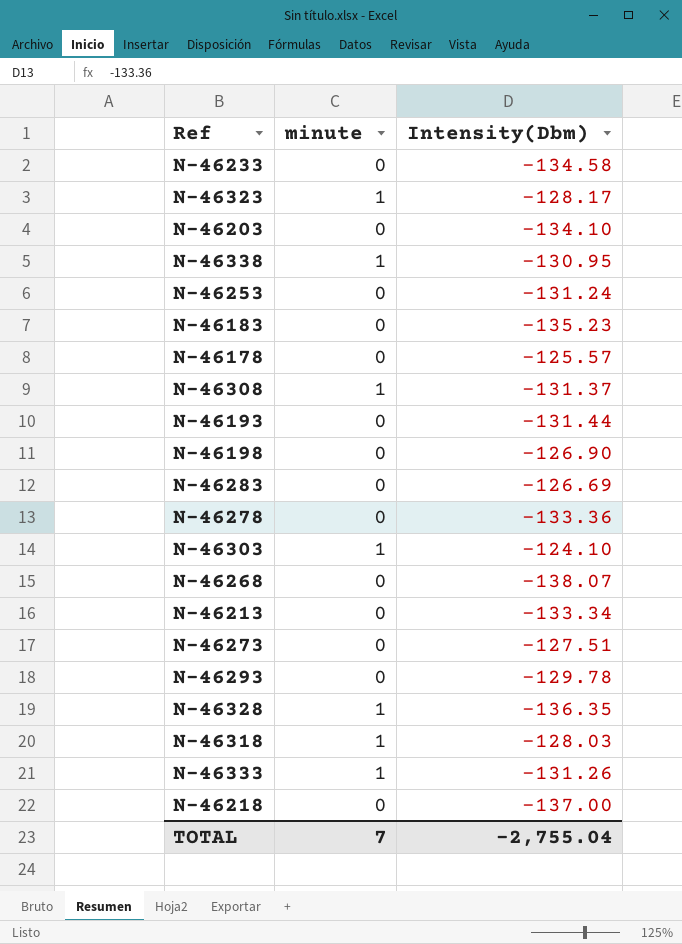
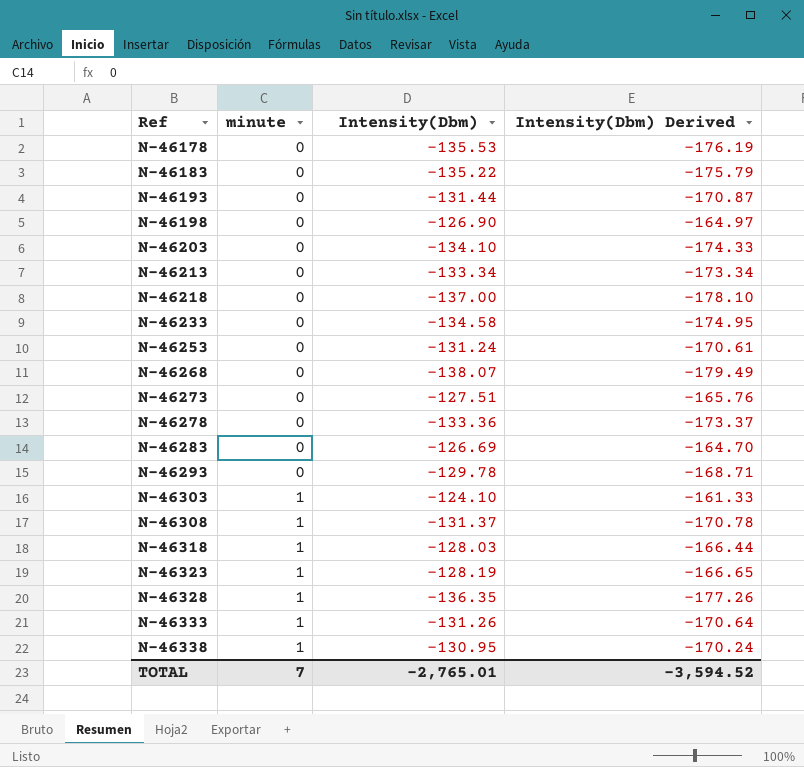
row order: none -> Ref ascending
column Intensity(Dbm) Derived | formula: none -> [Intensity(Dbm)] * 1.3
N-46178 | Intensity(Dbm): -125.57 -> -135.53
N-46183 | Intensity(Dbm): -135.23 -> -135.22
N-46323 | Intensity(Dbm): -128.17 -> -128.19
TOTAL | Intensity(Dbm): -2,755.04 -> -2,765.01

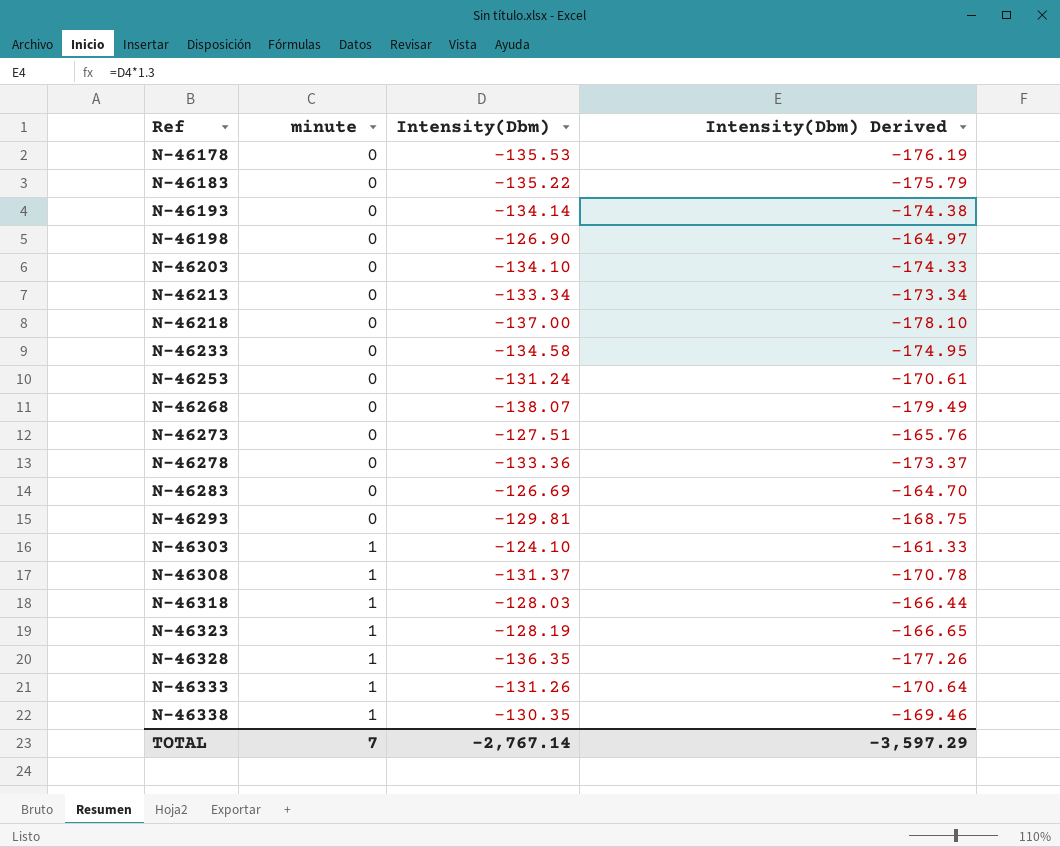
N-46193 | Intensity(Dbm): -131.44 -> -134.14
N-46193 | Intensity(Dbm) Derived: -170.87 -> -174.38
N-46293 | Intensity(Dbm): -129.78 -> -129.81
N-46293 | Intensity(Dbm) Derived: -168.71 -> -168.75
N-46338 | Intensity(Dbm): -130.95 -> -130.35
N-46338 | Intensity(Dbm) Derived: -170.24 -> -169.46
TOTAL | Intensity(Dbm): -2,765.01 -> -2,767.14
TOTAL | Intensity(Dbm) Derived: -3,594.52 -> -3,597.29

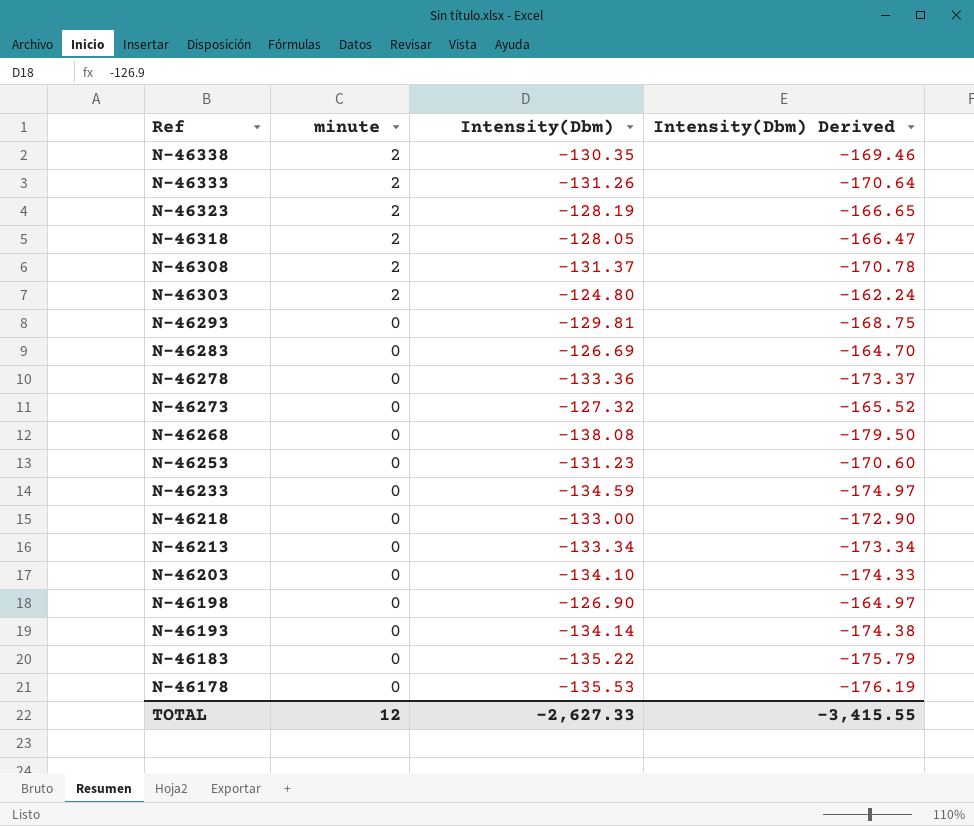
row order: Ref ascending -> Ref descending
row N-46328: 1 | -136.35 | -177.26 -> none
N-46338 | minute: 1 -> 2
N-46333 | minute: 1 -> 2
N-46323 | minute: 1 -> 2
N-46318 | minute: 1 -> 2
N-46318 | Intensity(Dbm): -128.03 -> -128.05
N-46318 | Intensity(Dbm) Derived: -166.44 -> -166.47
N-46308 | minute: 1 -> 2
N-46303 | minute: 1 -> 2
N-46303 | Intensity(Dbm): -124.10 -> -124.80
N-46303 | Intensity(Dbm) Derived: -161.33 -> -162.24
N-46273 | Intensity(Dbm): -127.51 -> -127.32
N-46273 | Intensity(Dbm) Derived: -165.76 -> -165.52
N-46268 | Intensity(Dbm): -138.07 -> -138.08
N-46268 | Intensity(Dbm) Derived: -179.49 -> -179.50
N-46253 | Intensity(Dbm): -131.24 -> -131.23
N-46253 | Intensity(Dbm) Derived: -170.61 -> -170.60
N-46233 | Intensity(Dbm): -134.58 -> -134.59
N-46233 | Intensity(Dbm) Derived: -174.95 -> -174.97
N-46218 | Intensity(Dbm): -137.00 -> -133.00
N-46218 | Intensity(Dbm) Derived: -178.10 -> -172.90
TOTAL | minute: 7 -> 12
TOTAL | Intensity(Dbm): -2,767.14 -> -2,627.33
TOTAL | Intensity(Dbm) Derived: -3,597.29 -> -3,415.55

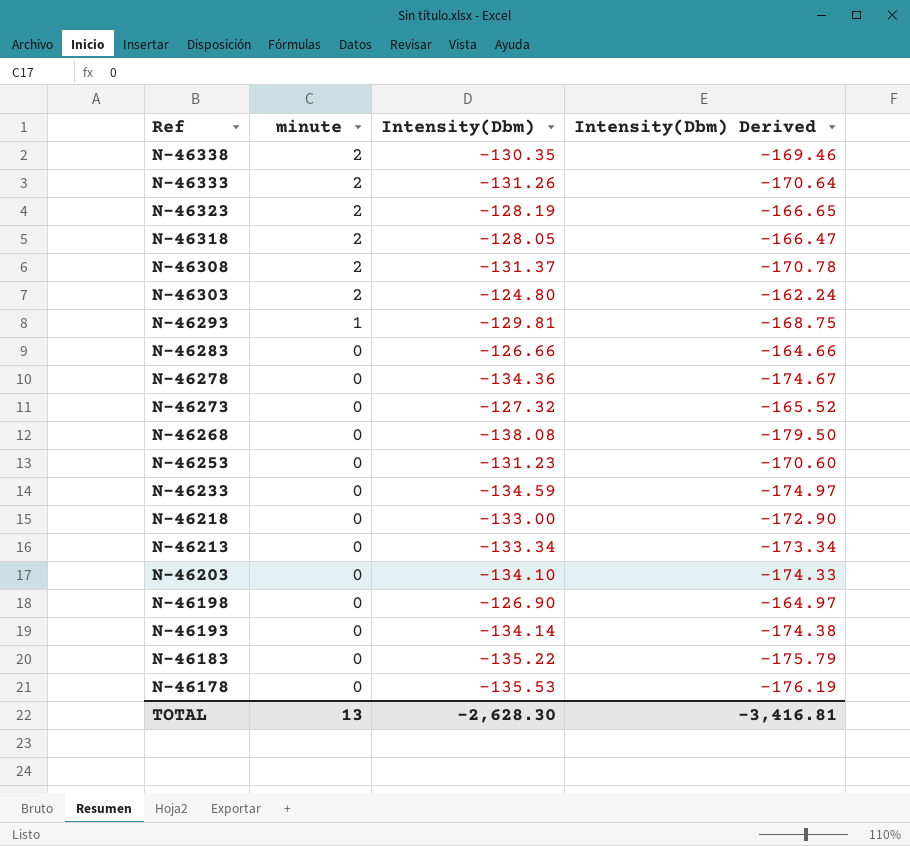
N-46293 | minute: 0 -> 1
N-46283 | Intensity(Dbm): -126.69 -> -126.66
N-46283 | Intensity(Dbm) Derived: -164.70 -> -164.66
N-46278 | Intensity(Dbm): -133.36 -> -134.36
N-46278 | Intensity(Dbm) Derived: -173.37 -> -174.67
TOTAL | minute: 12 -> 13
TOTAL | Intensity(Dbm): -2,627.33 -> -2,628.30
TOTAL | Intensity(Dbm) Derived: -3,415.55 -> -3,416.81

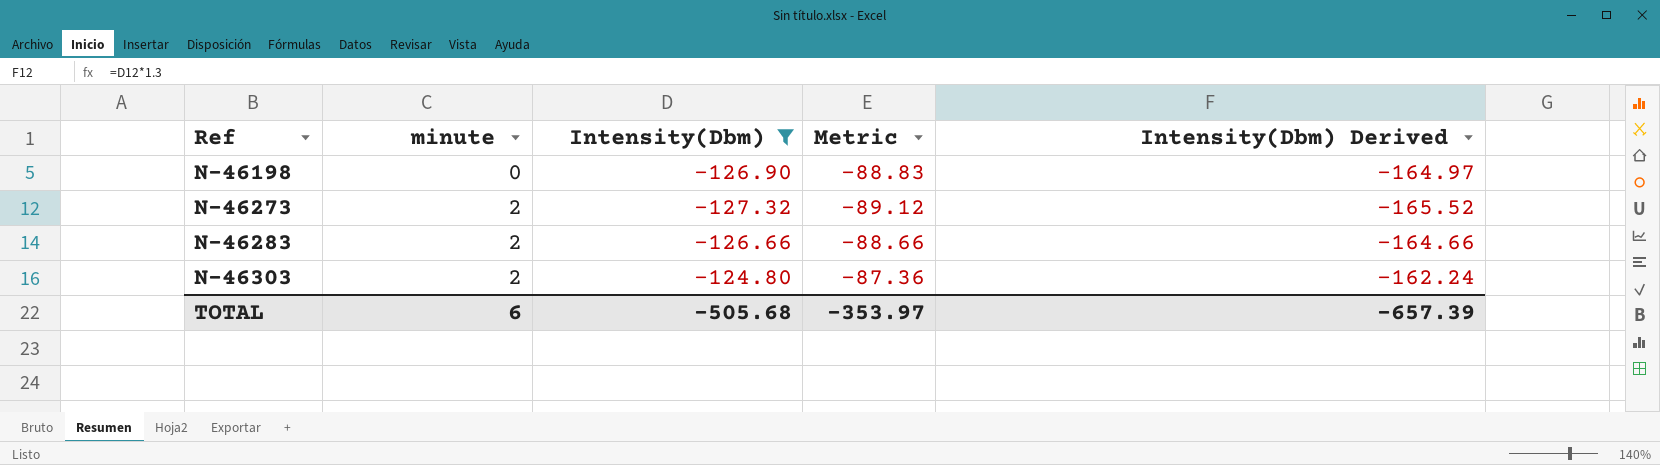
filter: none -> Intensity(Dbm) >= -127.32
row order: Ref descending -> Ref ascending
column Metric | formula: none -> [Intensity(Dbm)] * 0.7
N-46273 | minute: 0 -> 2
N-46283 | minute: 0 -> 2
TOTAL | minute: 13 -> 6
TOTAL | Intensity(Dbm): -2,628.30 -> -505.68
TOTAL | Intensity(Dbm) Derived: -3,416.81 -> -657.39

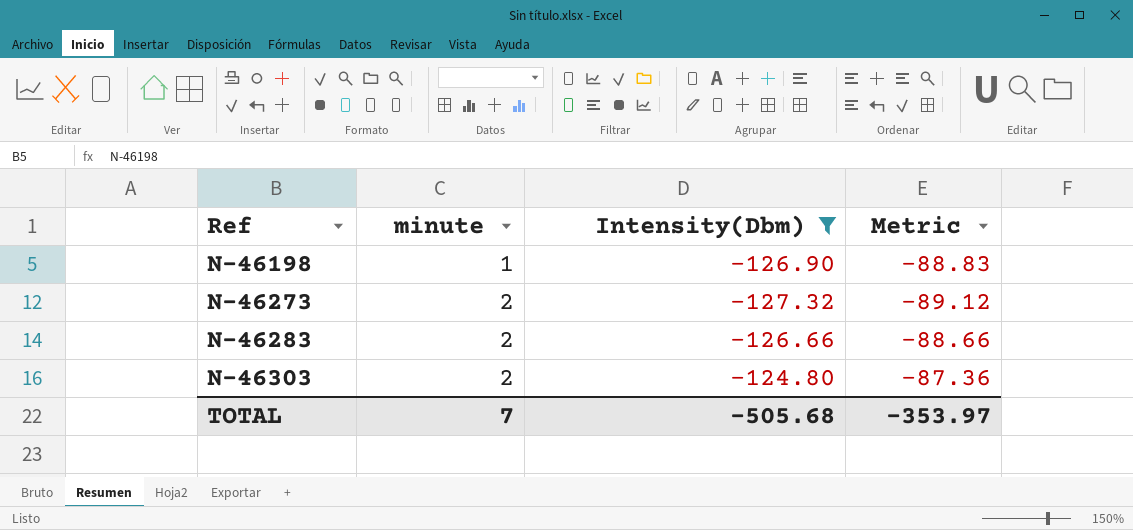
column Intensity(Dbm) Derived | formula: [Intensity(Dbm)] * 1.3 -> none
N-46198 | minute: 0 -> 1
TOTAL | minute: 6 -> 7

